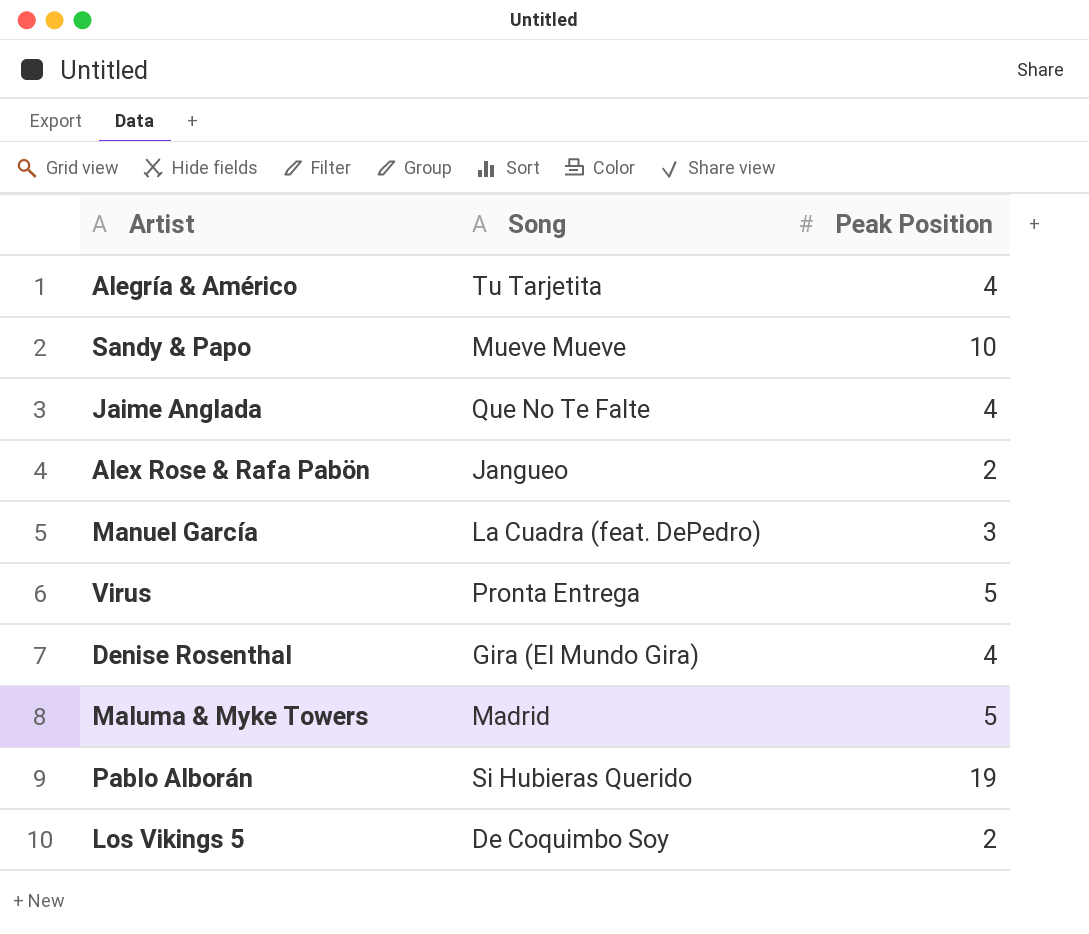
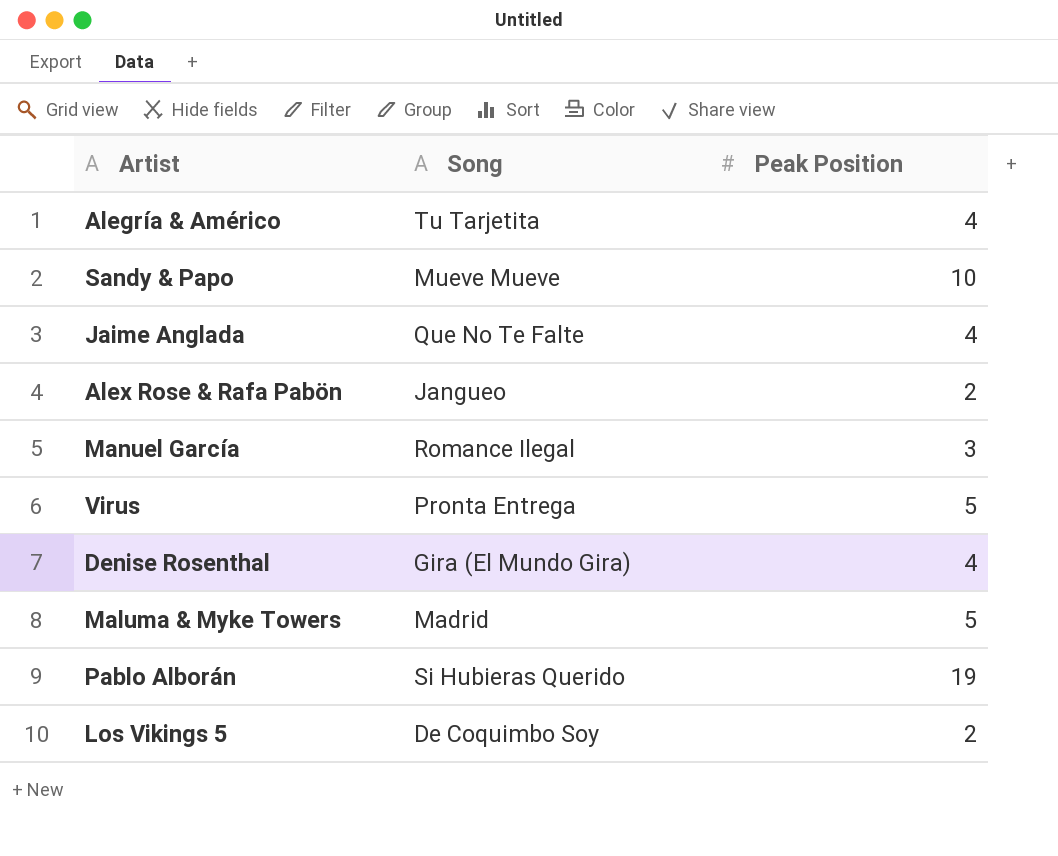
Manuel García | Song: La Cuadra (feat. DePedro) -> Romance Ilegal

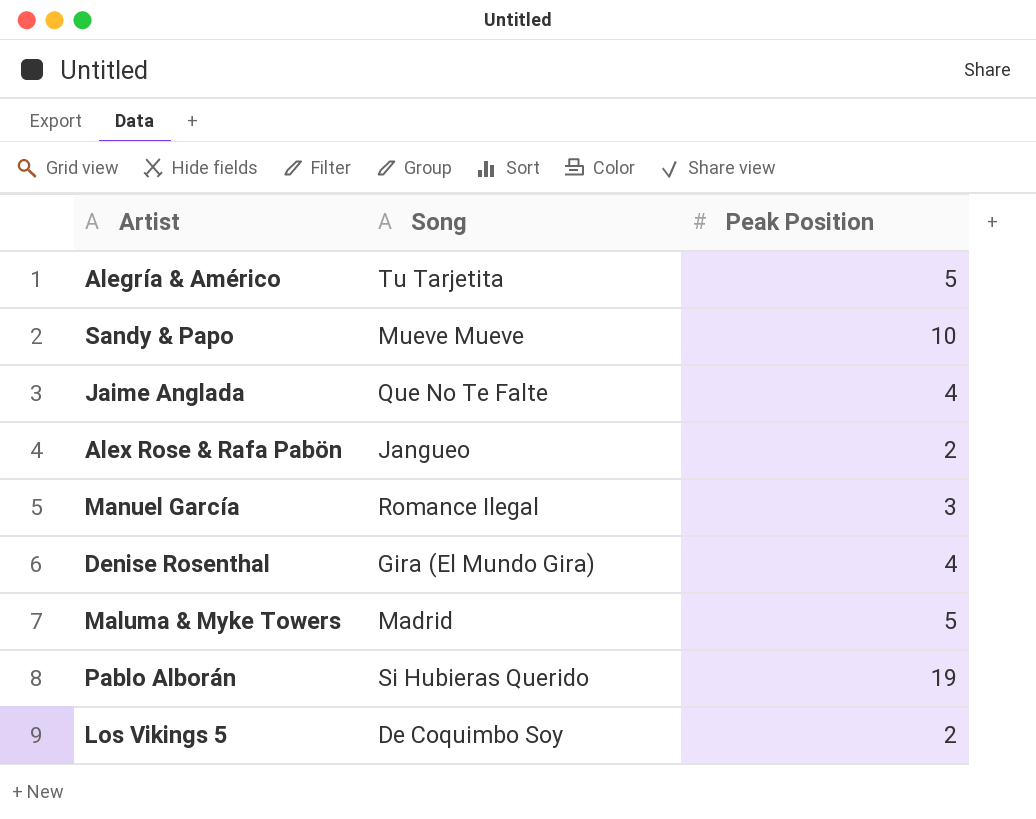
row Virus: Pronta Entrega | 5 -> none
Alegría & Américo | Peak Position: 4 -> 5

